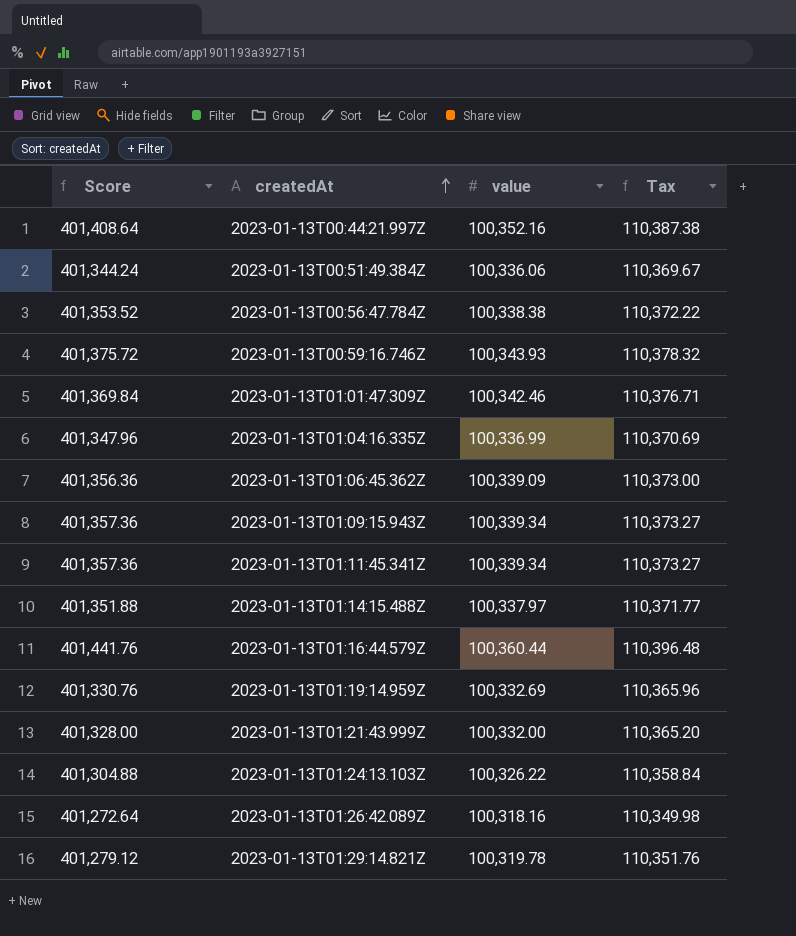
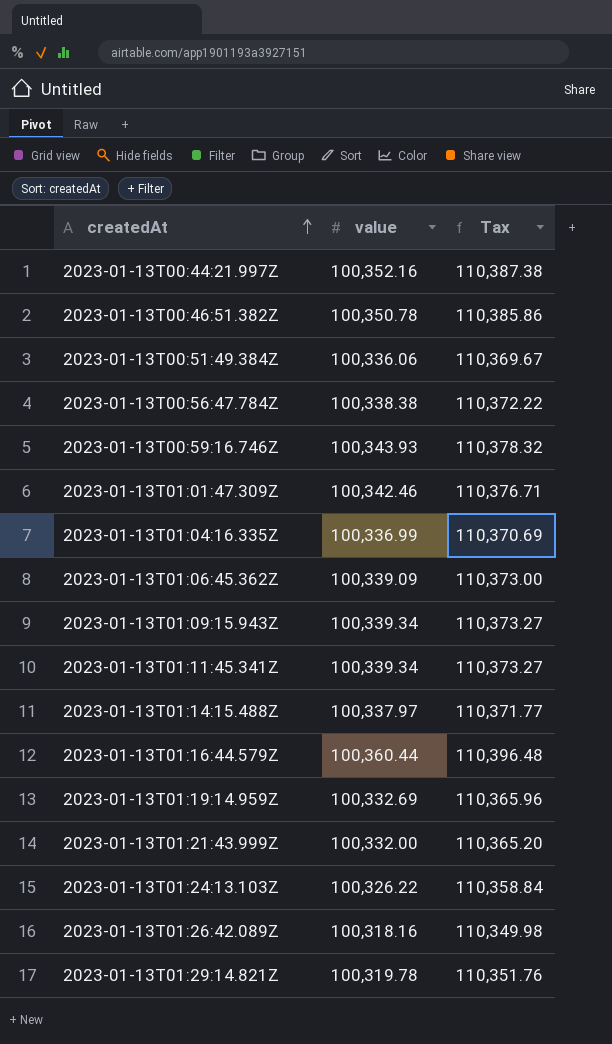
column Score | formula: [value] * 4 -> none
row 2023-01-13T00:46:51.382Z: none -> 100,350.78 | 110,385.86

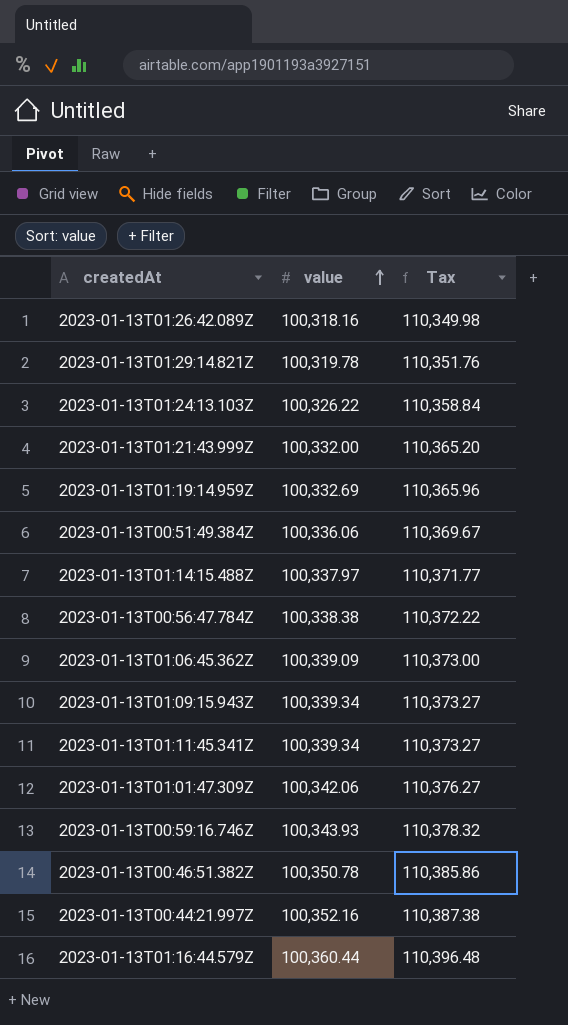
row order: createdAt ascending -> value ascending
row 2023-01-13T01:04:16.335Z: 100,336.99 | 110,370.69 -> none
2023-01-13T01:01:47.309Z | value: 100,342.46 -> 100,342.06
2023-01-13T01:01:47.309Z | Tax: 110,376.71 -> 110,376.27

